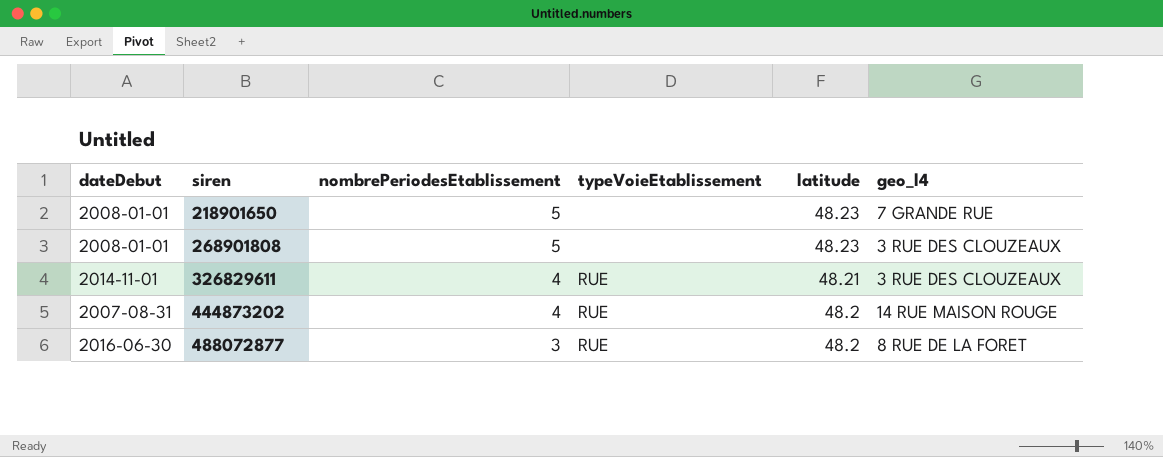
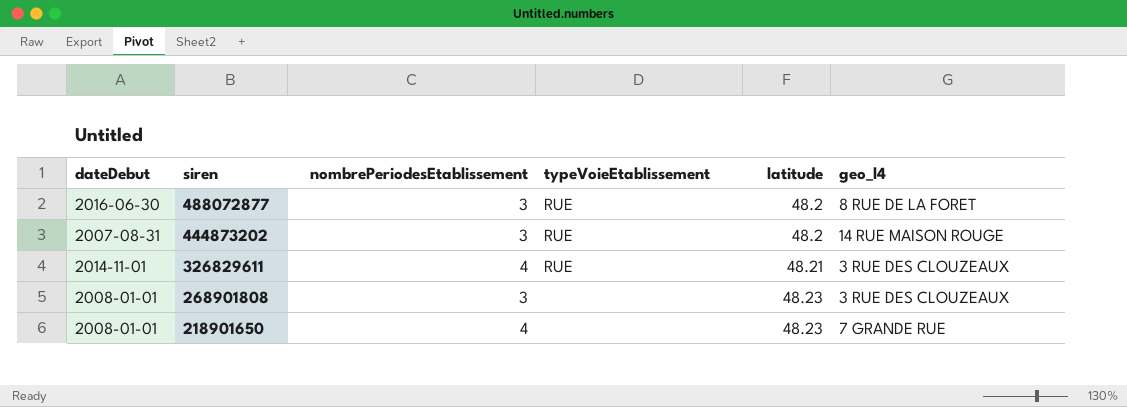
row order: siren ascending -> siren descending
444873202 | nombrePeriodesEtablissement: 4 -> 3
268901808 | nombrePeriodesEtablissement: 5 -> 3
218901650 | nombrePeriodesEtablissement: 5 -> 4

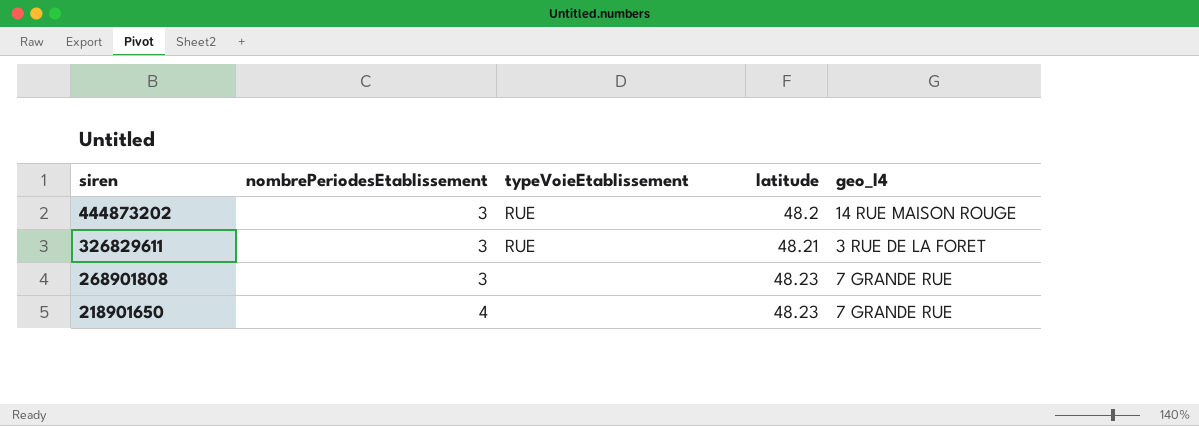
column dateDebut | position: 1 -> none
row 488072877: 2016-06-30 | 3 | RUE | 48.2 | 8 RUE DE LA FORET -> none
326829611 | nombrePeriodesEtablissement: 4 -> 3
326829611 | geo_l4: 3 RUE DES CLOUZEAUX -> 3 RUE DE LA FORET
268901808 | geo_l4: 3 RUE DES CLOUZEAUX -> 7 GRANDE RUE

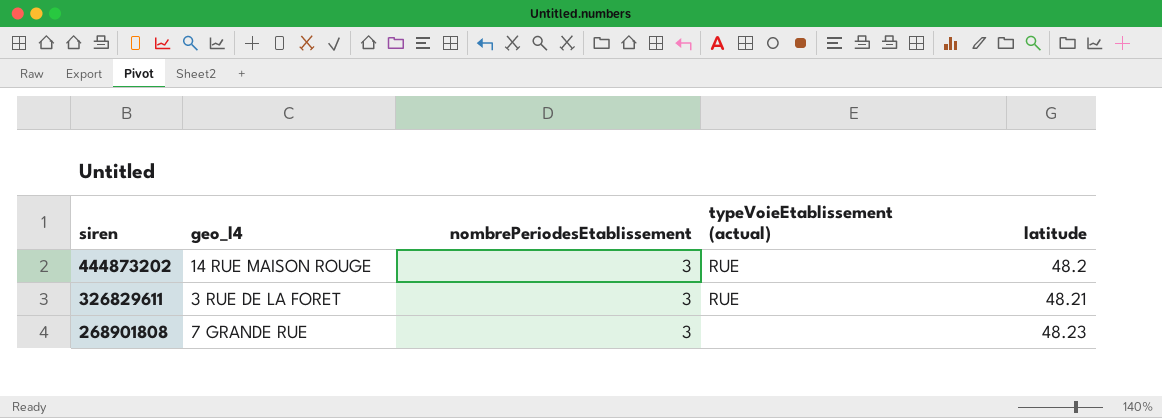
column geo_l4 | position: 5 -> 2
column name: typeVoieEtablissement -> typeVoieEtablissement (actual)
row 218901650: 4 | none | 48.23 | 7 GRANDE RUE -> none

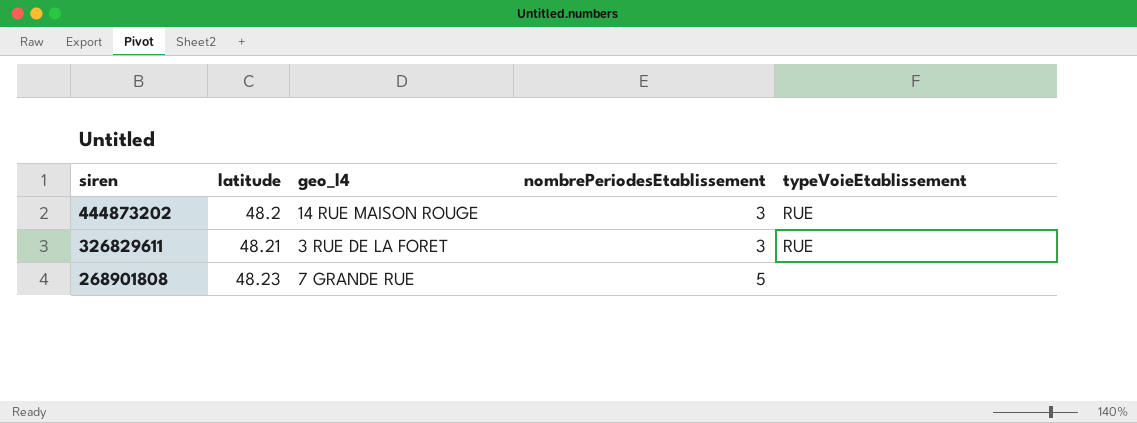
column latitude | position: 5 -> 2
column name: typeVoieEtablissement (actual) -> typeVoieEtablissement
268901808 | nombrePeriodesEtablissement: 3 -> 5

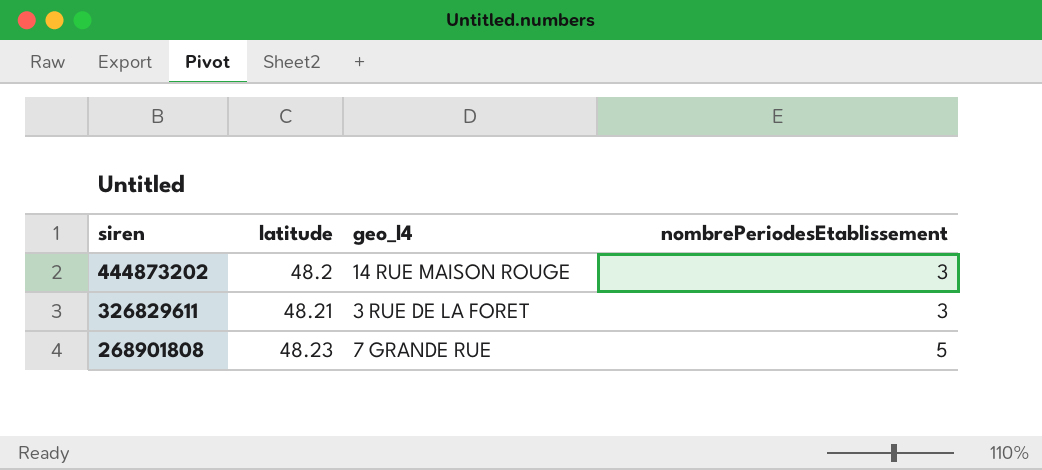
column typeVoieEtablissement | position: 5 -> none

